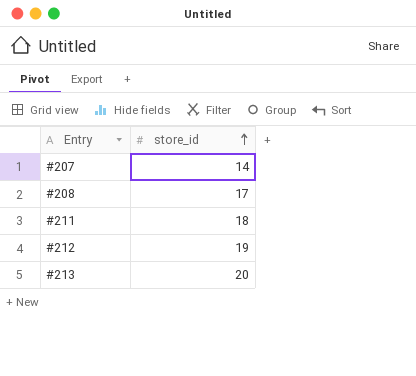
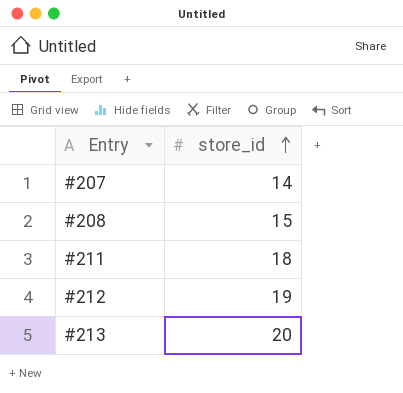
#208 | store_id: 17 -> 15

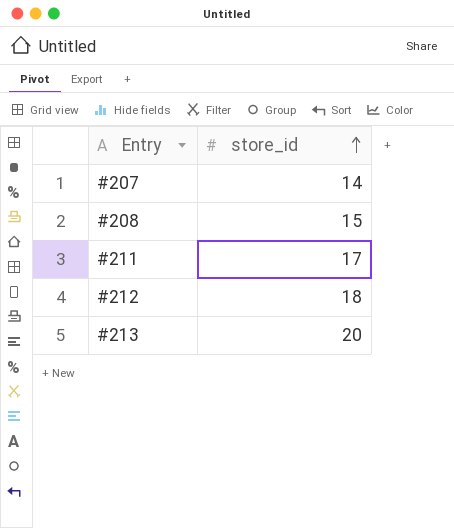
#211 | store_id: 18 -> 17
#212 | store_id: 19 -> 18

